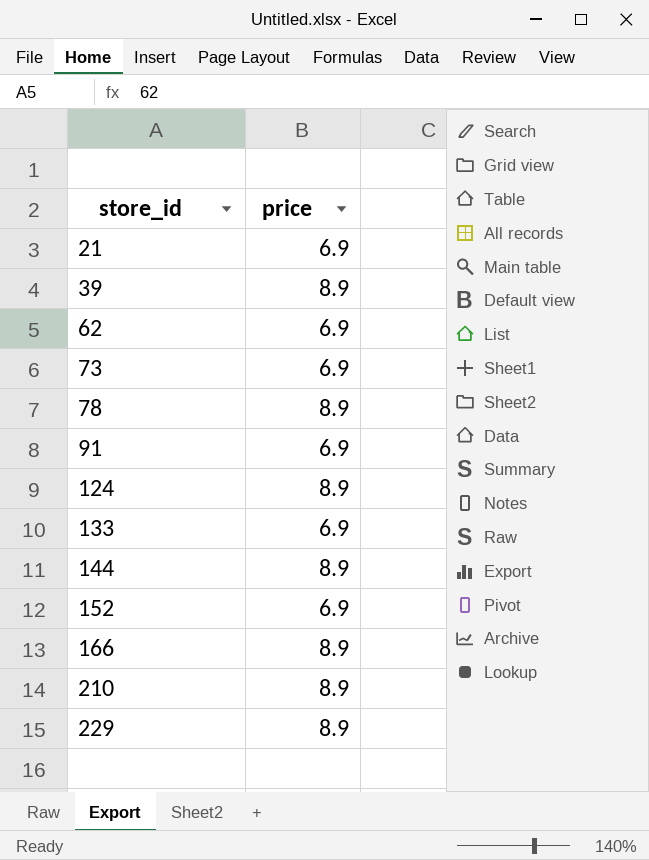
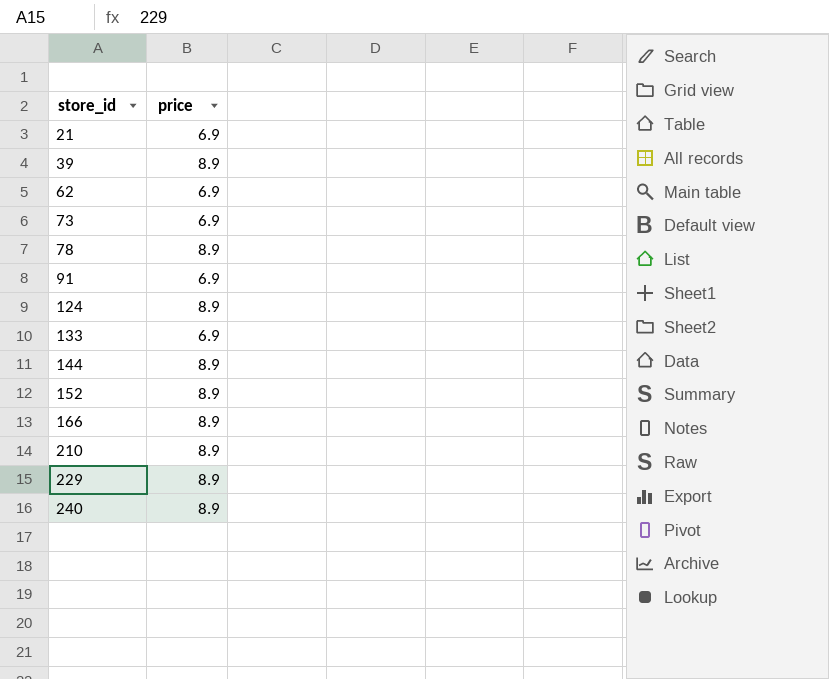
152 | price: 6.9 -> 8.9
row 240: none -> 8.9

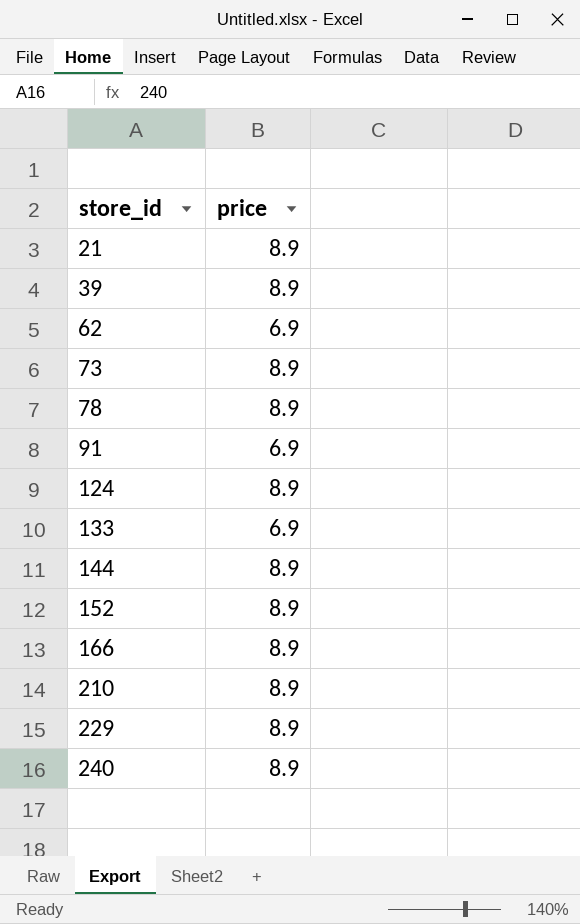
21 | price: 6.9 -> 8.9
73 | price: 6.9 -> 8.9

